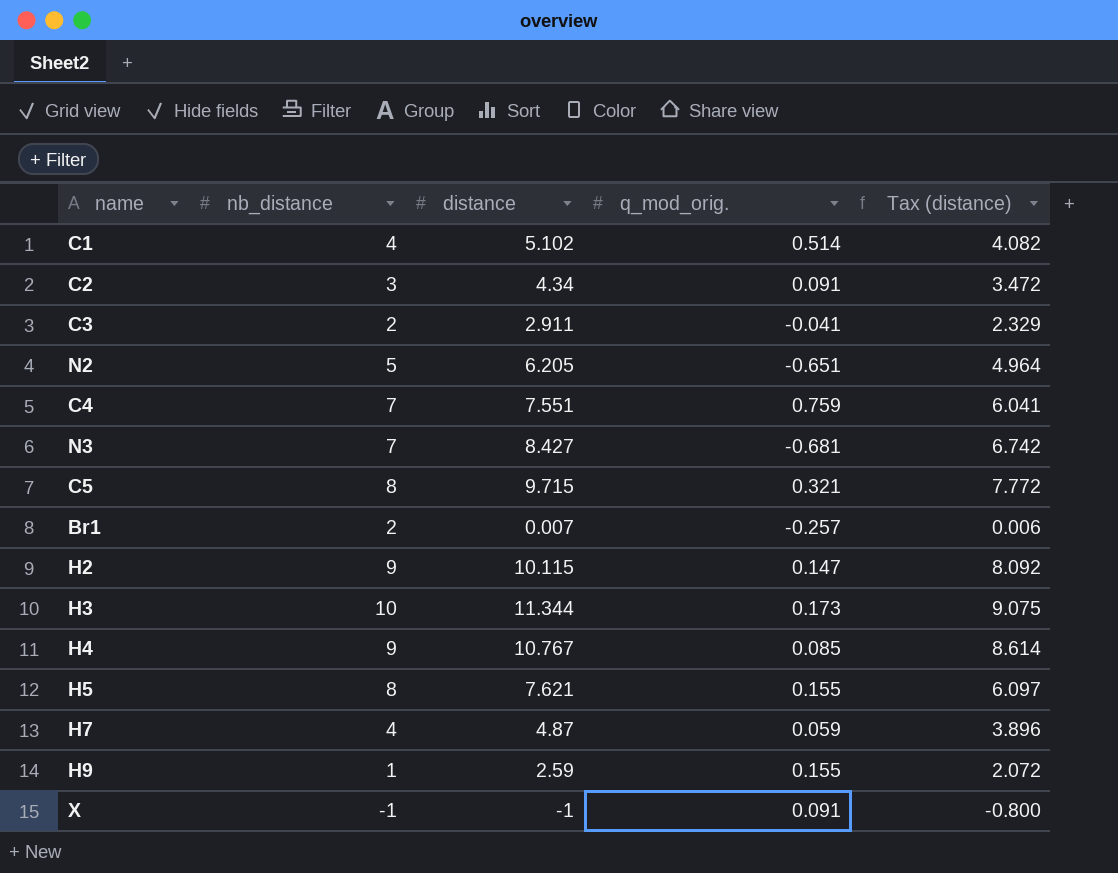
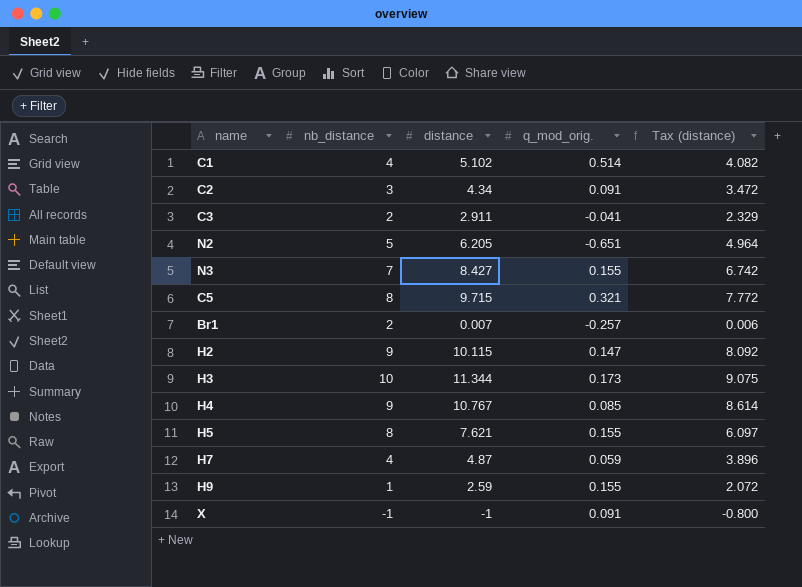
row C4: 7 | 7.551 | 0.759 | 6.041 -> none
N3 | q_mod_orig.: -0.681 -> 0.155

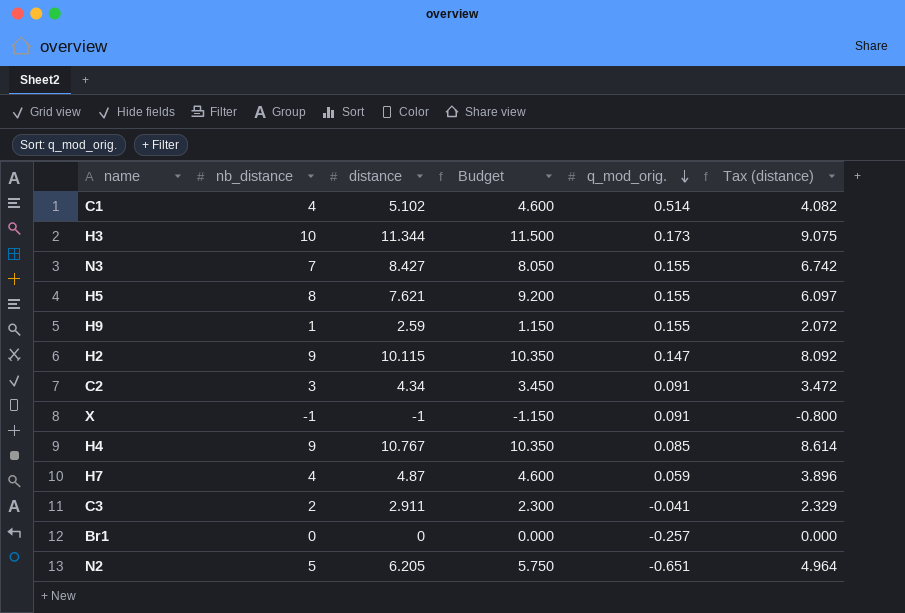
row order: none -> q_mod_orig. descending
column Budget | formula: none -> [nb_distance] * 1.15
row C5: 8 | 9.715 | 0.321 | 7.772 -> none
Br1 | nb_distance: 2 -> 0
Br1 | distance: 0.007 -> 0
Br1 | Tax (distance): 0.006 -> 0.000

